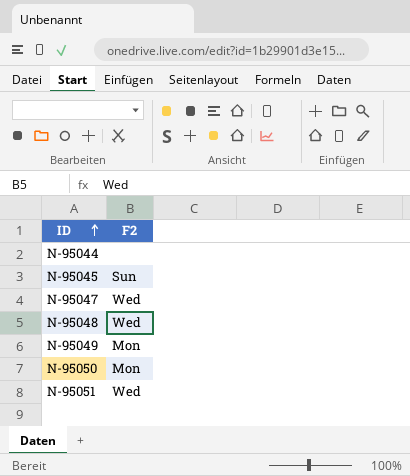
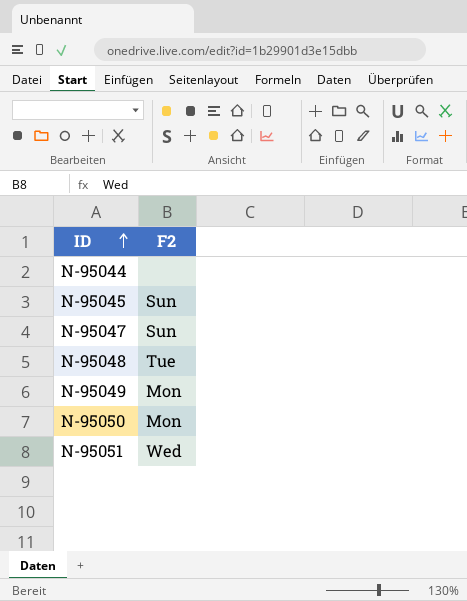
N-95047 | F2: Wed -> Sun
N-95048 | F2: Wed -> Tue

